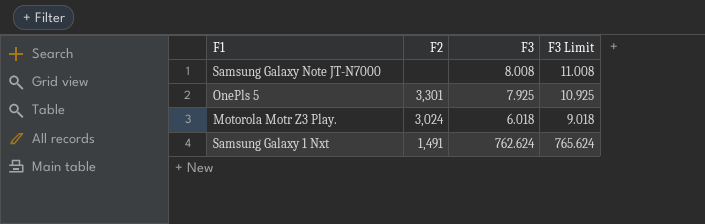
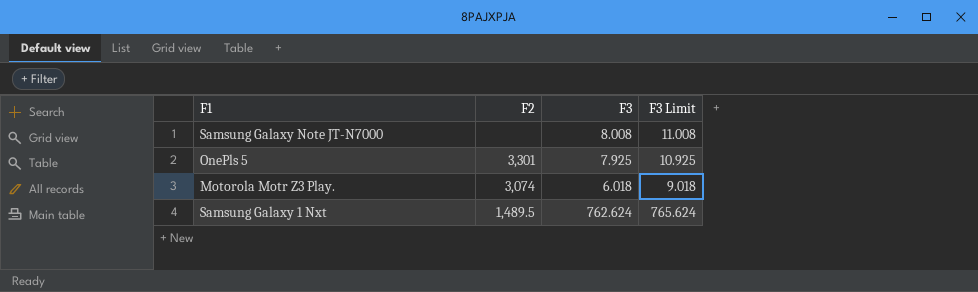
Motorola Motr Z3 Play. | F2: 3,024 -> 3,074
Samsung Galaxy 1 Nxt | F2: 1,491 -> 1,489.5

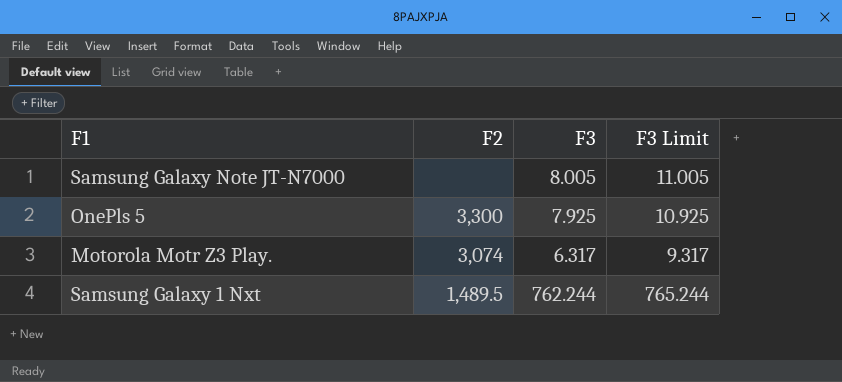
Samsung Galaxy Note JT-N7000 | F3: 8.008 -> 8.005
Samsung Galaxy Note JT-N7000 | F3 Limit: 11.008 -> 11.005
OnePls 5 | F2: 3,301 -> 3,300
Motorola Motr Z3 Play. | F3: 6.018 -> 6.317
Motorola Motr Z3 Play. | F3 Limit: 9.018 -> 9.317
Samsung Galaxy 1 Nxt | F3: 762.624 -> 762.244
Samsung Galaxy 1 Nxt | F3 Limit: 765.624 -> 765.244

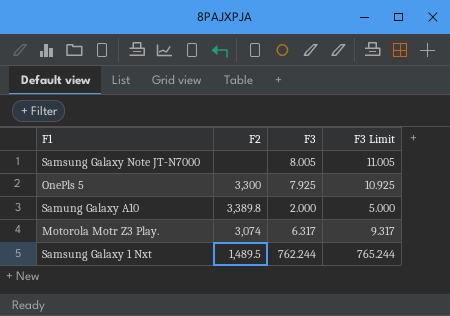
row Samung Galaxy A10: none -> 3,389.8 | 2.000 | 5.000

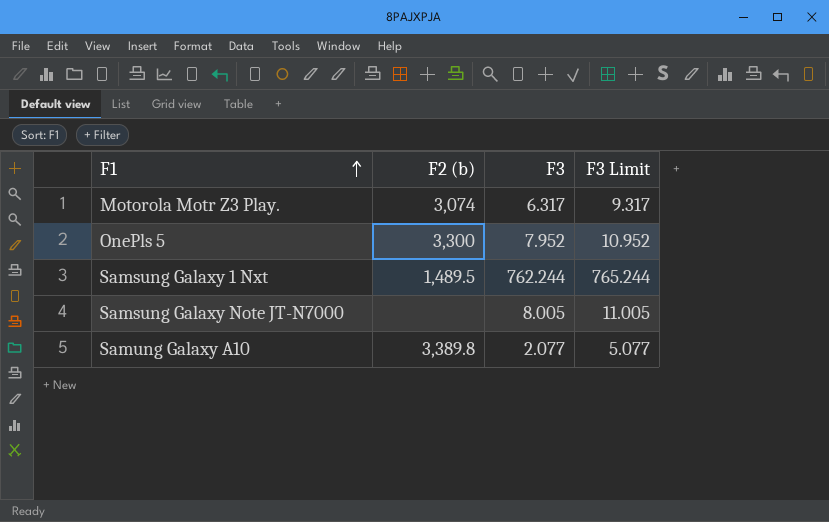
row order: none -> F1 ascending
column name: F2 -> F2 (b)
OnePls 5 | F3: 7.925 -> 7.952
OnePls 5 | F3 Limit: 10.925 -> 10.952
Samung Galaxy A10 | F3: 2.000 -> 2.077
Samung Galaxy A10 | F3 Limit: 5.000 -> 5.077

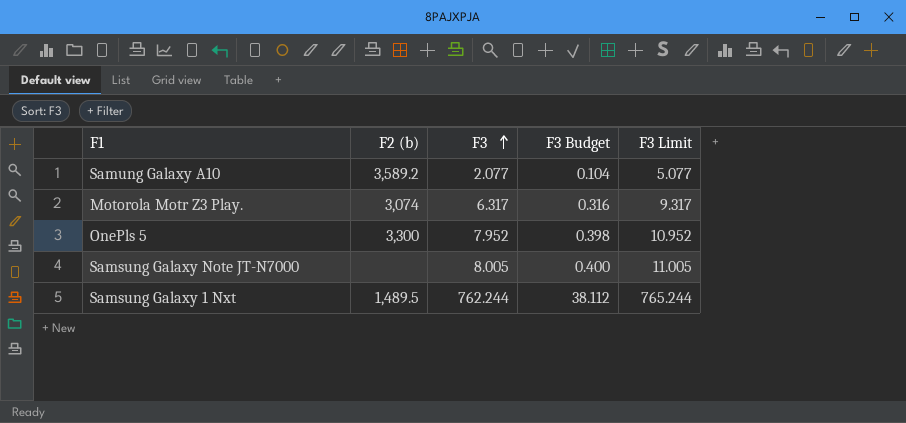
row order: F1 ascending -> F3 ascending
column F3 Budget | formula: none -> [F3] * 0.05
Samung Galaxy A10 | F2 (b): 3,389.8 -> 3,589.2

